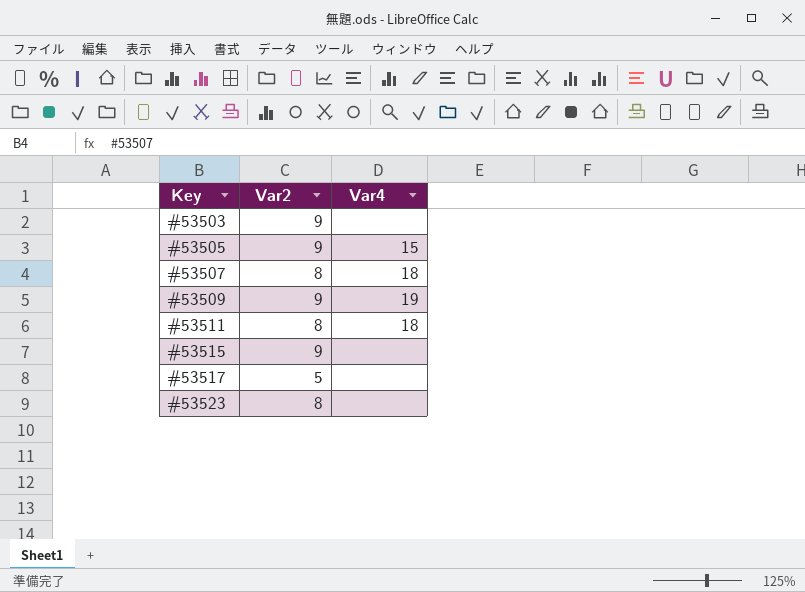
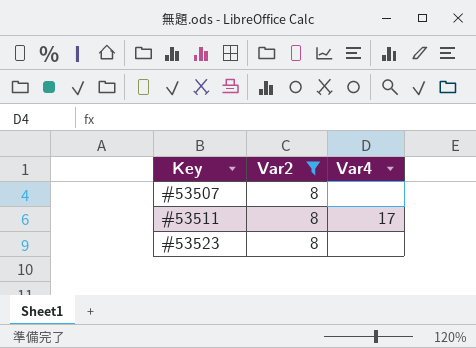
filter: none -> Var2 = 8
#53507 | Var4: 18 -> none
#53511 | Var4: 18 -> 17

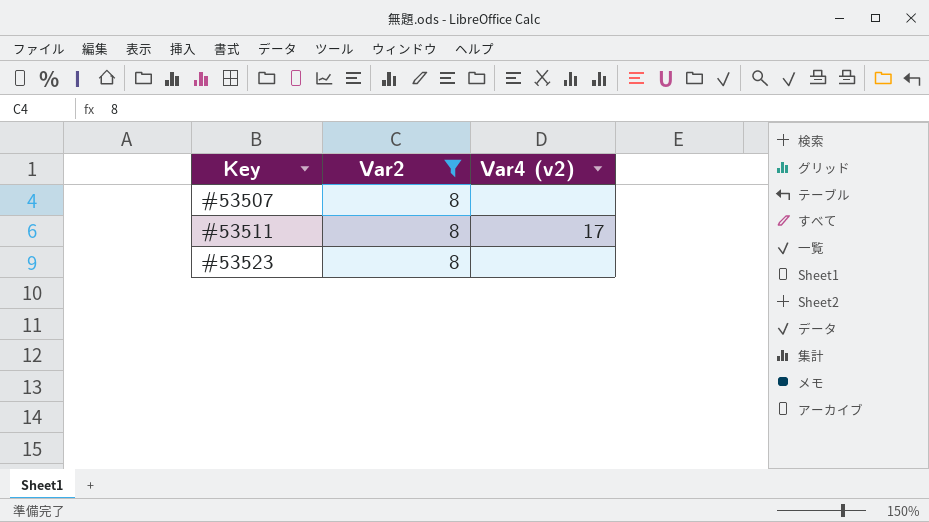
column name: Var4 -> Var4 (v2)

